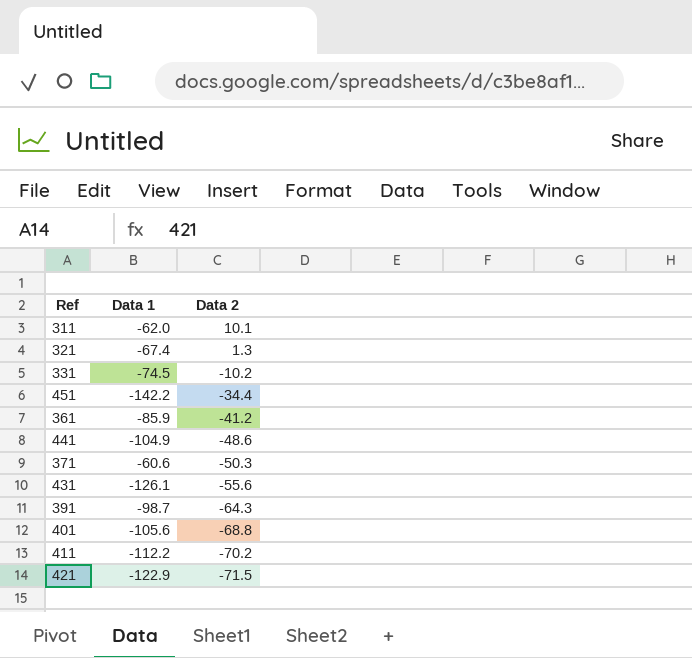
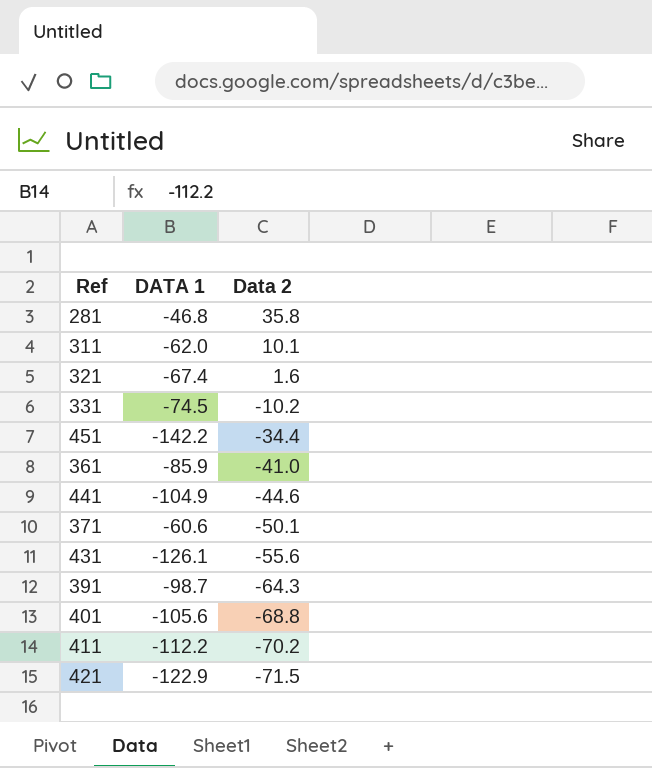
column name: Data 1 -> DATA 1
row 281: none -> -46.8 | 35.8
321 | Data 2: 1.3 -> 1.6
361 | Data 2: -41.2 -> -41.0
441 | Data 2: -48.6 -> -44.6
371 | Data 2: -50.3 -> -50.1

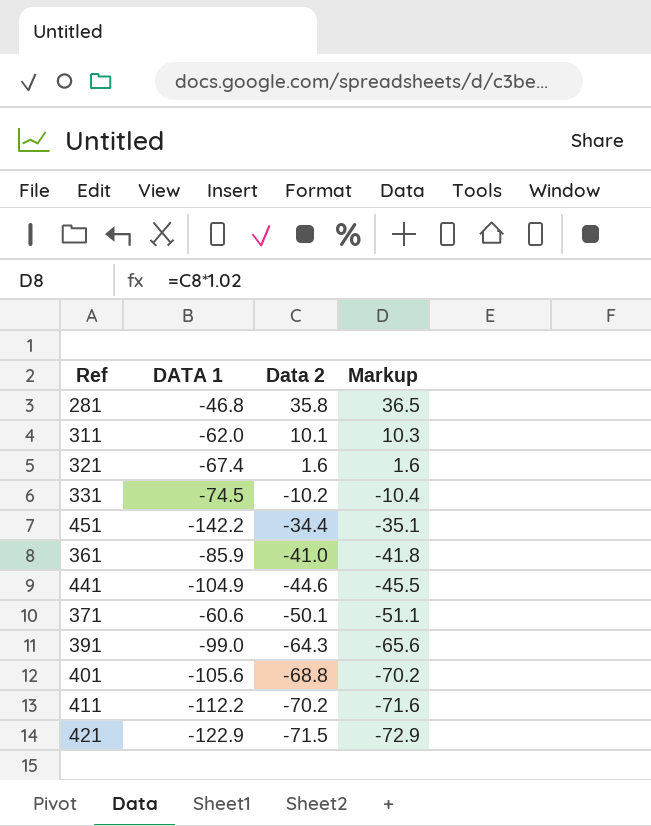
column Markup | formula: none -> [Data 2] * 1.02
row 431: -126.1 | -55.6 -> none
391 | DATA 1: -98.7 -> -99.0

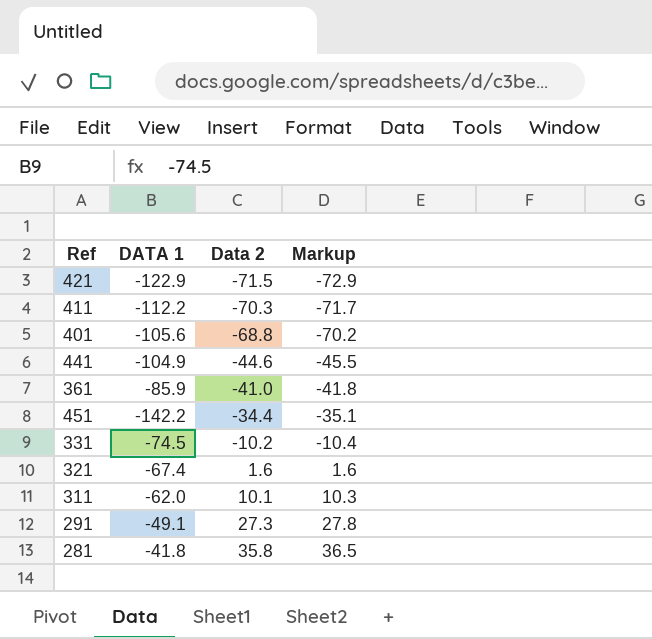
row order: Data 2 descending -> Data 2 ascending
row 371: -60.6 | -50.1 | -51.1 -> none
row 391: -99.0 | -64.3 | -65.6 -> none
411 | Data 2: -70.2 -> -70.3
411 | Markup: -71.6 -> -71.7
row 291: none -> -49.1 | 27.3 | 27.8
281 | DATA 1: -46.8 -> -41.8

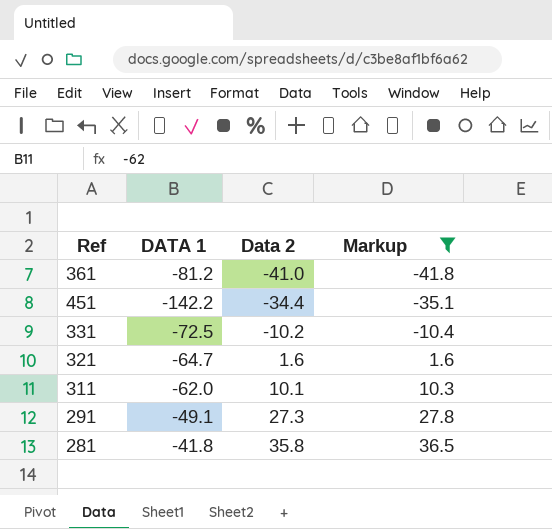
filter: none -> Markup >= -41.8
361 | DATA 1: -85.9 -> -81.2
331 | DATA 1: -74.5 -> -72.5
321 | DATA 1: -67.4 -> -64.7

